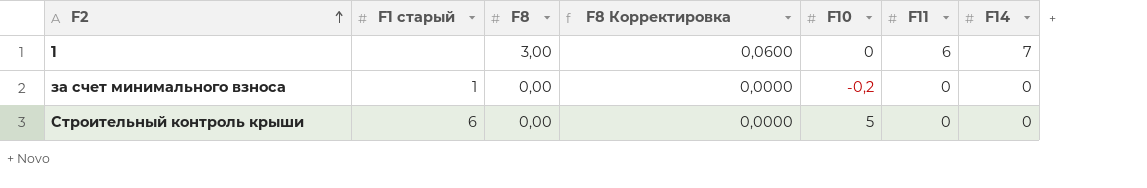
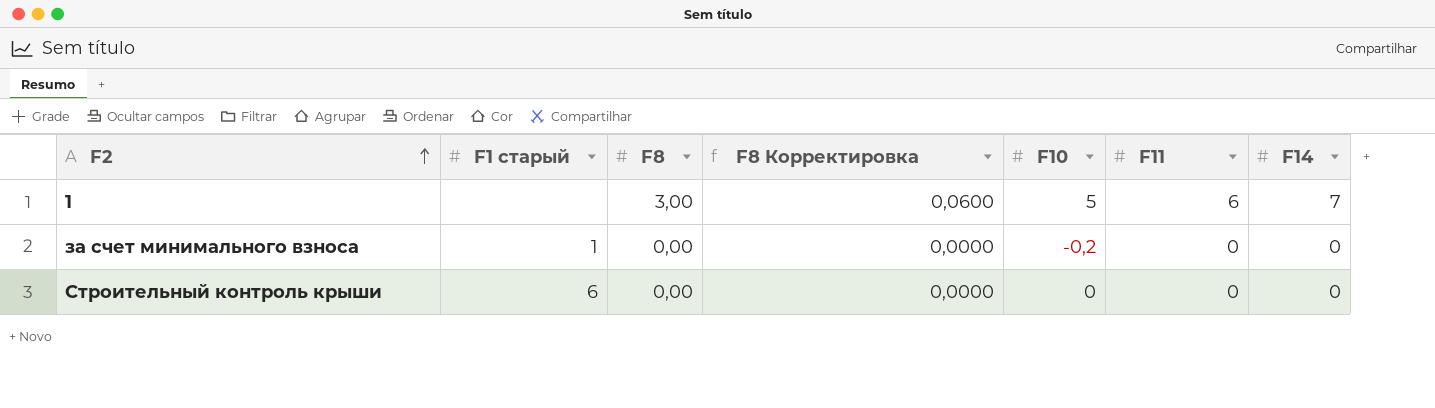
1 | F10: 0 -> 5
Строительный контроль крыши | F10: 5 -> 0

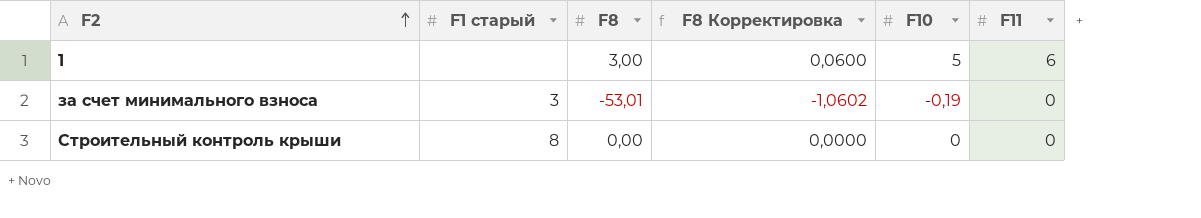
column F14 | position: 7 -> none
за счет минимального взноса | F1 старый: 1 -> 3
за счет минимального взноса | F8: 0,00 -> -53,01
за счет минимального взноса | F8 Корректировка: 0,0000 -> -1,0602
за счет минимального взноса | F10: -0,2 -> -0,19
Строительный контроль крыши | F1 старый: 6 -> 8

